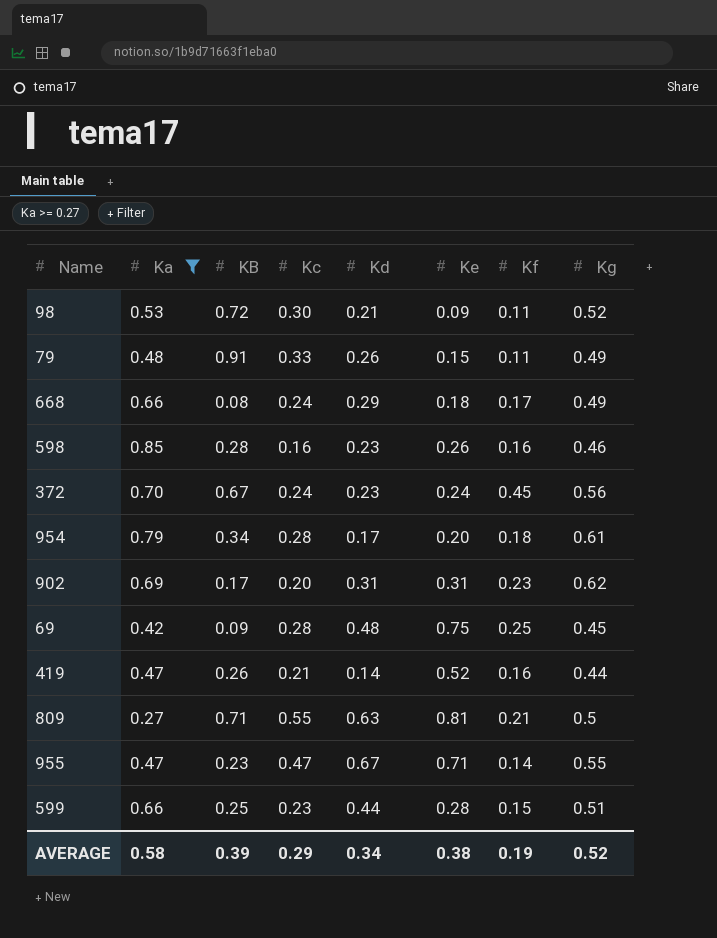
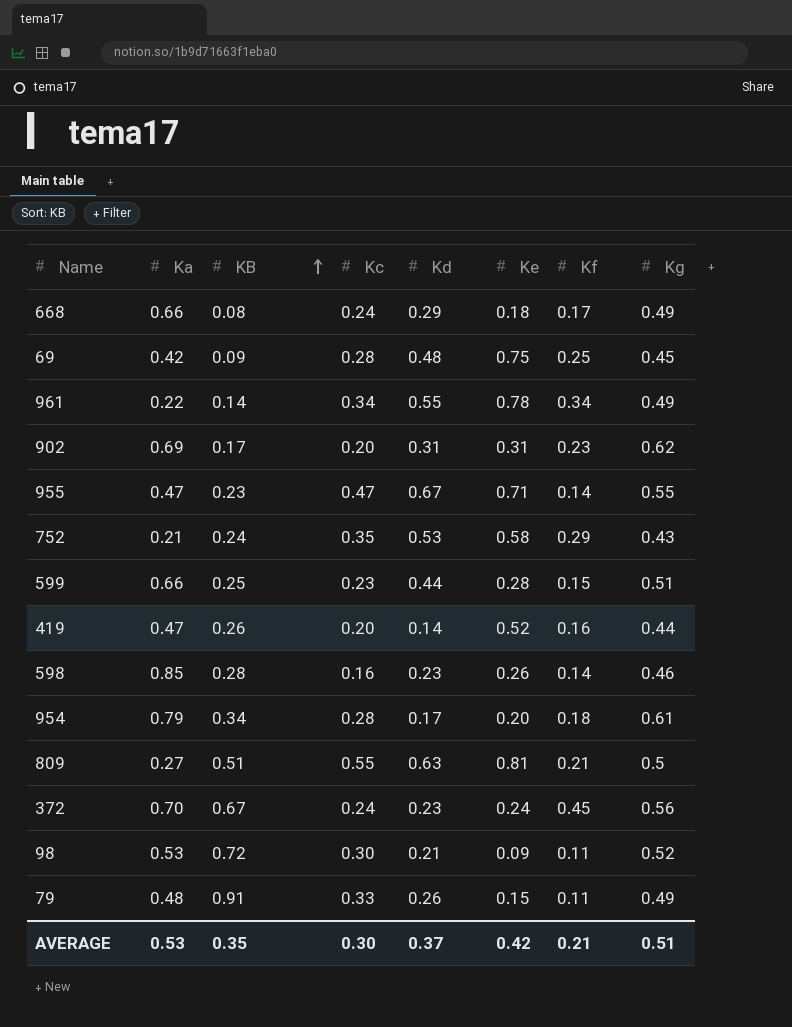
filter: Ka >= 0.27 -> none
row order: none -> KB ascending
419 | Kc: 0.21 -> 0.20
598 | Kf: 0.16 -> 0.14
809 | KB: 0.71 -> 0.51
AVERAGE | Ka: 0.58 -> 0.53
AVERAGE | KB: 0.39 -> 0.35
AVERAGE | Kc: 0.29 -> 0.30
AVERAGE | Kd: 0.34 -> 0.37
AVERAGE | Ke: 0.38 -> 0.42
AVERAGE | Kf: 0.19 -> 0.21
AVERAGE | Kg: 0.52 -> 0.51

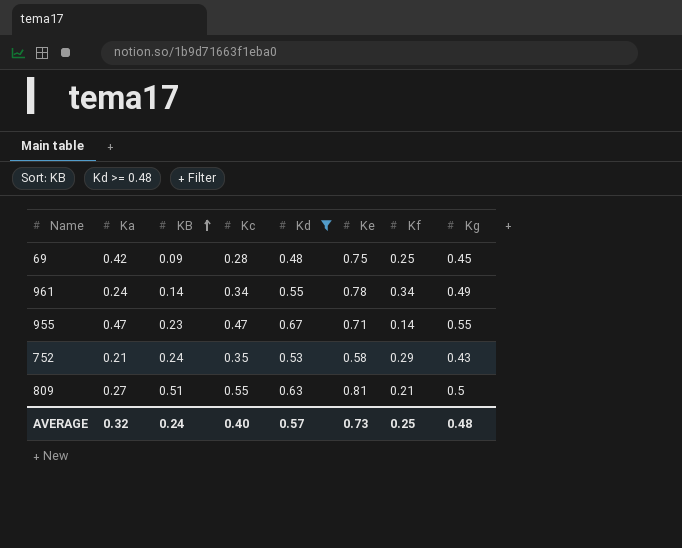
filter: none -> Kd >= 0.48
961 | Ka: 0.22 -> 0.24
AVERAGE | Ka: 0.53 -> 0.32
AVERAGE | KB: 0.35 -> 0.24
AVERAGE | Kc: 0.30 -> 0.40
AVERAGE | Kd: 0.37 -> 0.57
AVERAGE | Ke: 0.42 -> 0.73
AVERAGE | Kf: 0.21 -> 0.25
AVERAGE | Kg: 0.51 -> 0.48

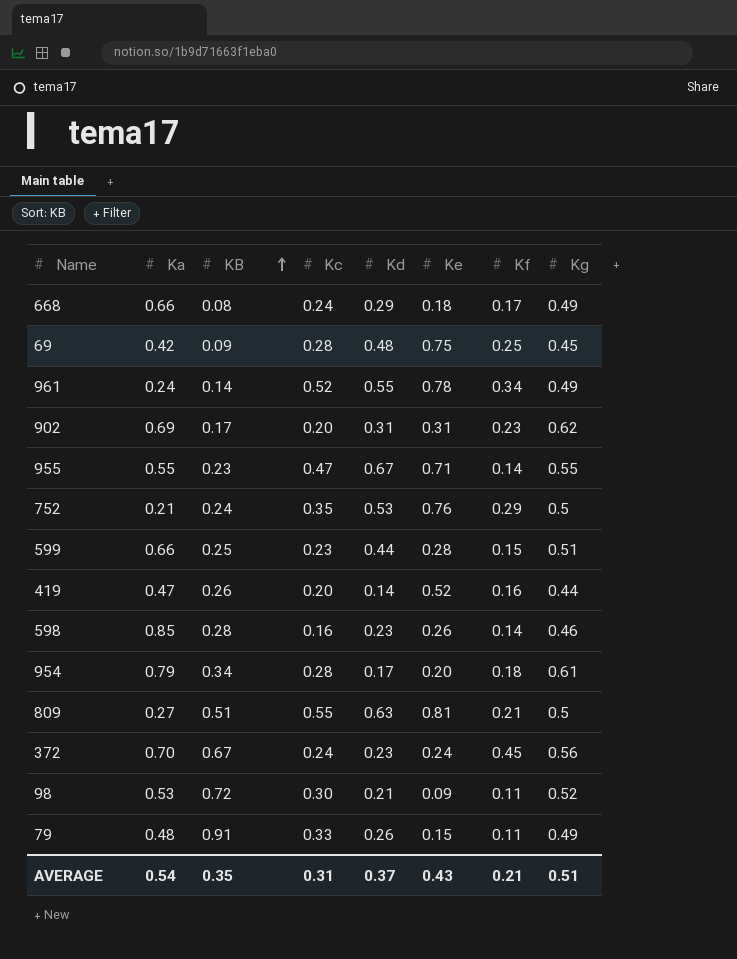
filter: Kd >= 0.48 -> none
961 | Kc: 0.34 -> 0.52
955 | Ka: 0.47 -> 0.55
752 | Ke: 0.58 -> 0.76
752 | Kg: 0.43 -> 0.5
AVERAGE | Ka: 0.32 -> 0.54
AVERAGE | KB: 0.24 -> 0.35
AVERAGE | Kc: 0.40 -> 0.31
AVERAGE | Kd: 0.57 -> 0.37
AVERAGE | Ke: 0.73 -> 0.43
AVERAGE | Kf: 0.25 -> 0.21
AVERAGE | Kg: 0.48 -> 0.51

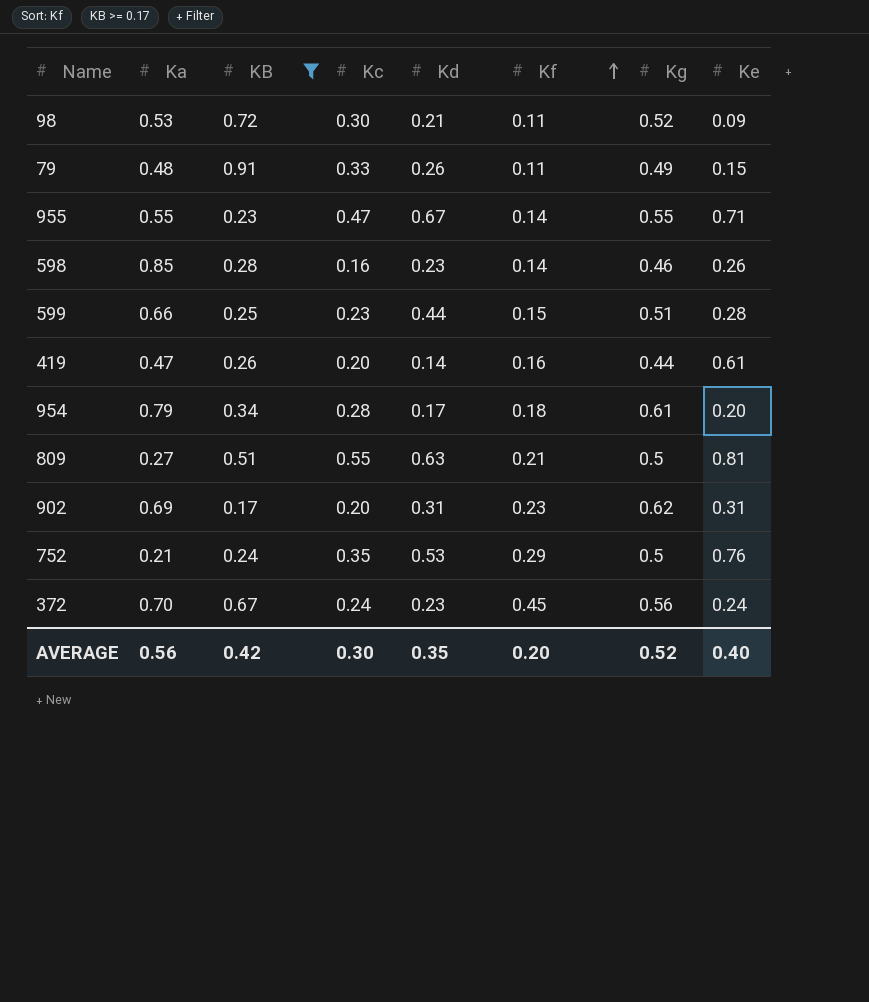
filter: none -> KB >= 0.17
row order: KB ascending -> Kf ascending
column Ke | position: 6 -> 8
419 | Ke: 0.52 -> 0.61
AVERAGE | Ka: 0.54 -> 0.56
AVERAGE | KB: 0.35 -> 0.42
AVERAGE | Kc: 0.31 -> 0.30
AVERAGE | Kd: 0.37 -> 0.35
AVERAGE | Kf: 0.21 -> 0.20
AVERAGE | Kg: 0.51 -> 0.52
AVERAGE | Ke: 0.43 -> 0.40

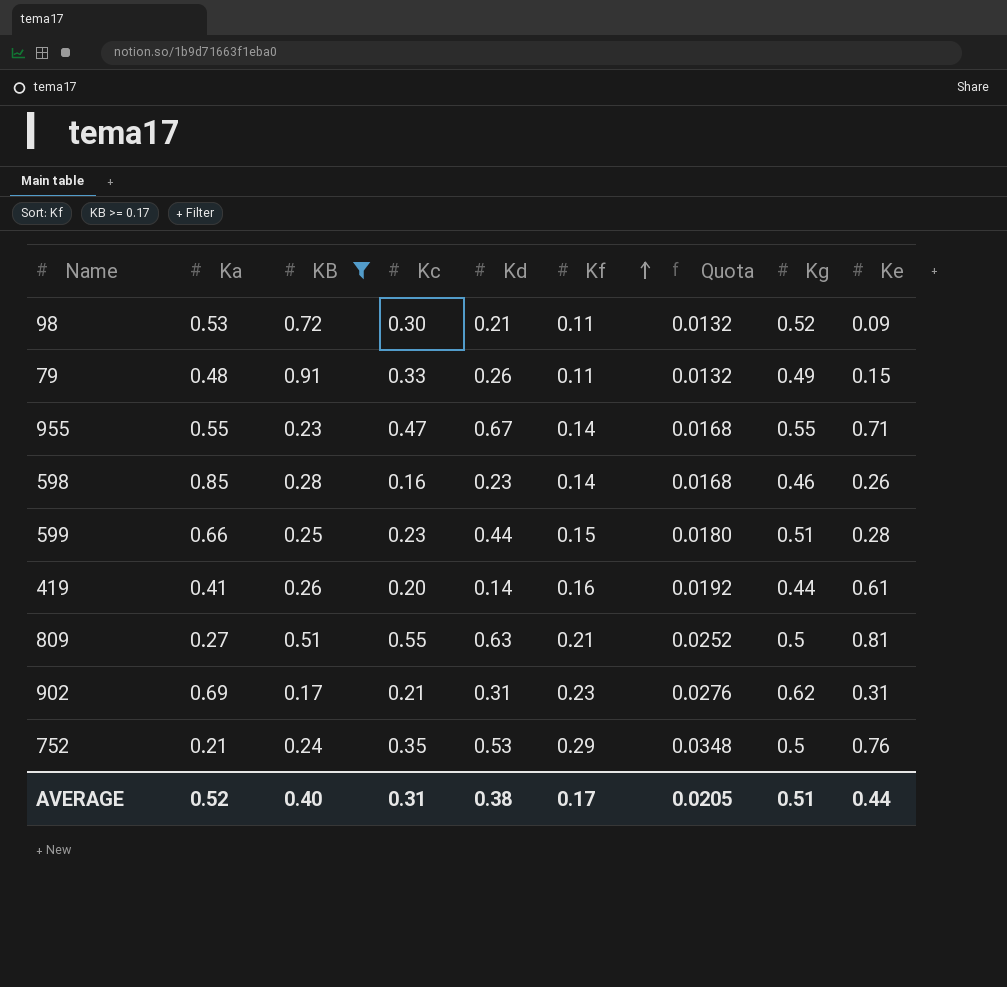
column Quota | formula: none -> [Kf] * 0.12
row 954: 0.79 | 0.34 | 0.28 | 0.17 | 0.18 | 0.61 | 0.20 -> none
row 372: 0.70 | 0.67 | 0.24 | 0.23 | 0.45 | 0.56 | 0.24 -> none
419 | Ka: 0.47 -> 0.41
902 | Kc: 0.20 -> 0.21
AVERAGE | Ka: 0.56 -> 0.52
AVERAGE | KB: 0.42 -> 0.40
AVERAGE | Kc: 0.30 -> 0.31
AVERAGE | Kd: 0.35 -> 0.38
AVERAGE | Kf: 0.20 -> 0.17
AVERAGE | Kg: 0.52 -> 0.51
AVERAGE | Ke: 0.40 -> 0.44

